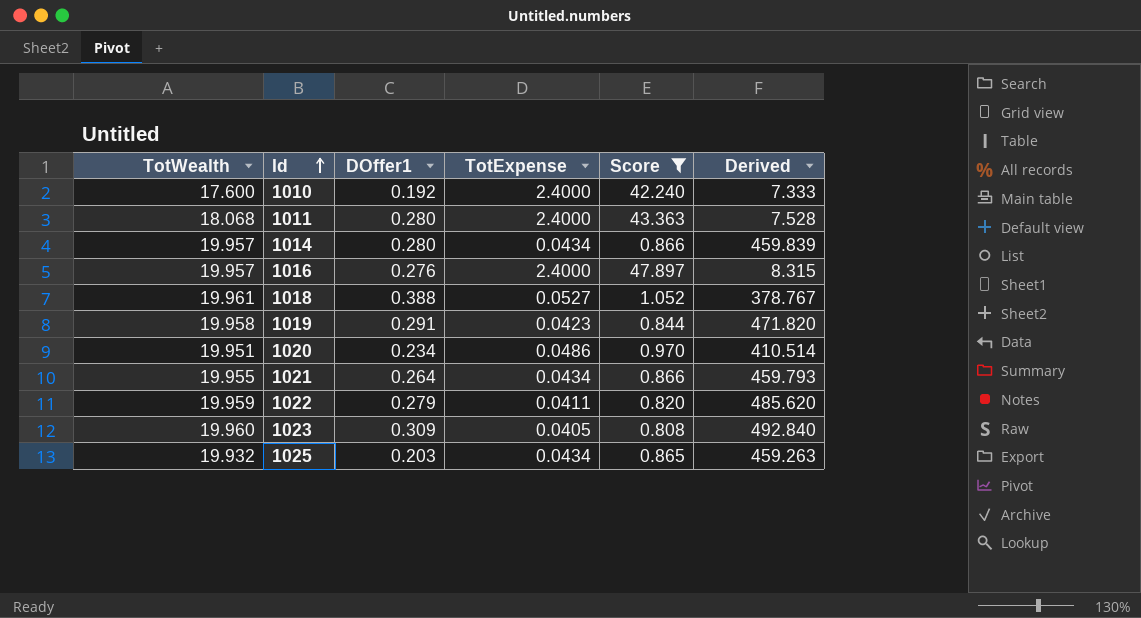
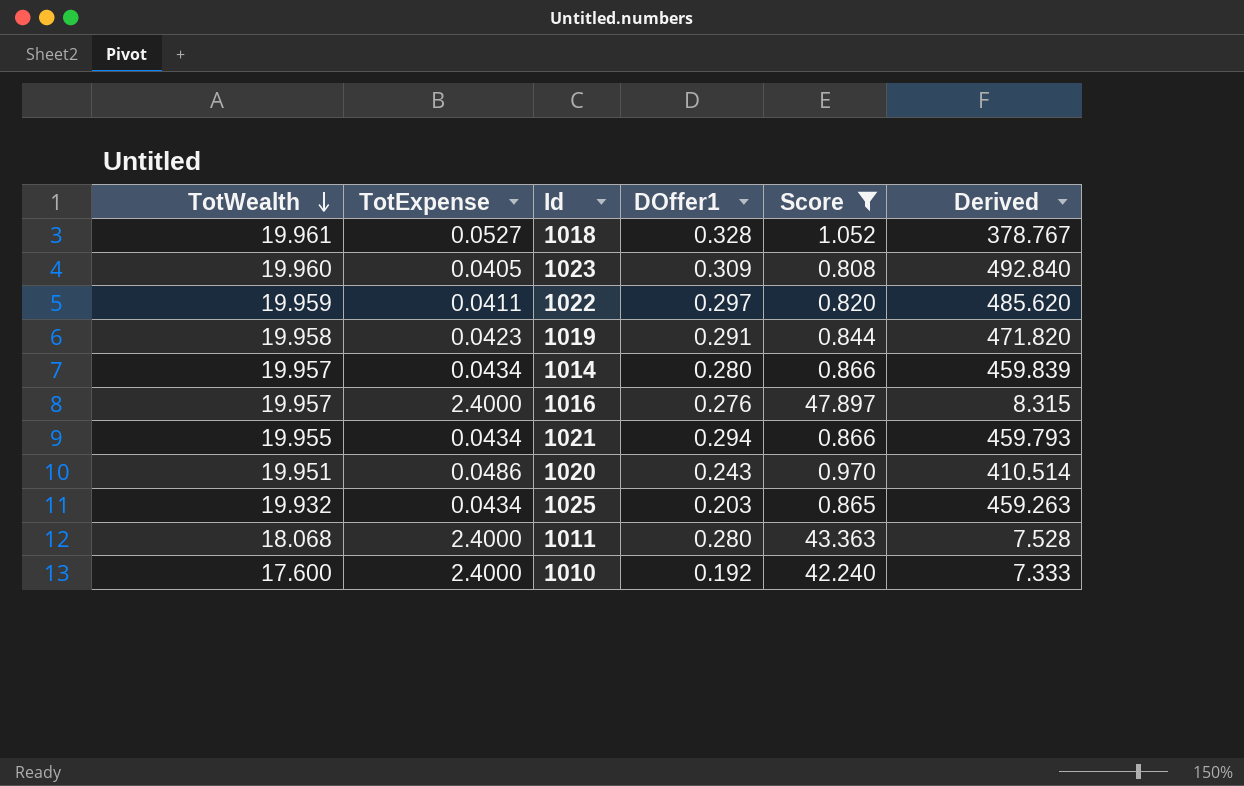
row order: Id ascending -> TotWealth descending
column TotExpense | position: 4 -> 2
1018 | DOffer1: 0.388 -> 0.328
1022 | DOffer1: 0.279 -> 0.297
1021 | DOffer1: 0.264 -> 0.294
1020 | DOffer1: 0.234 -> 0.243

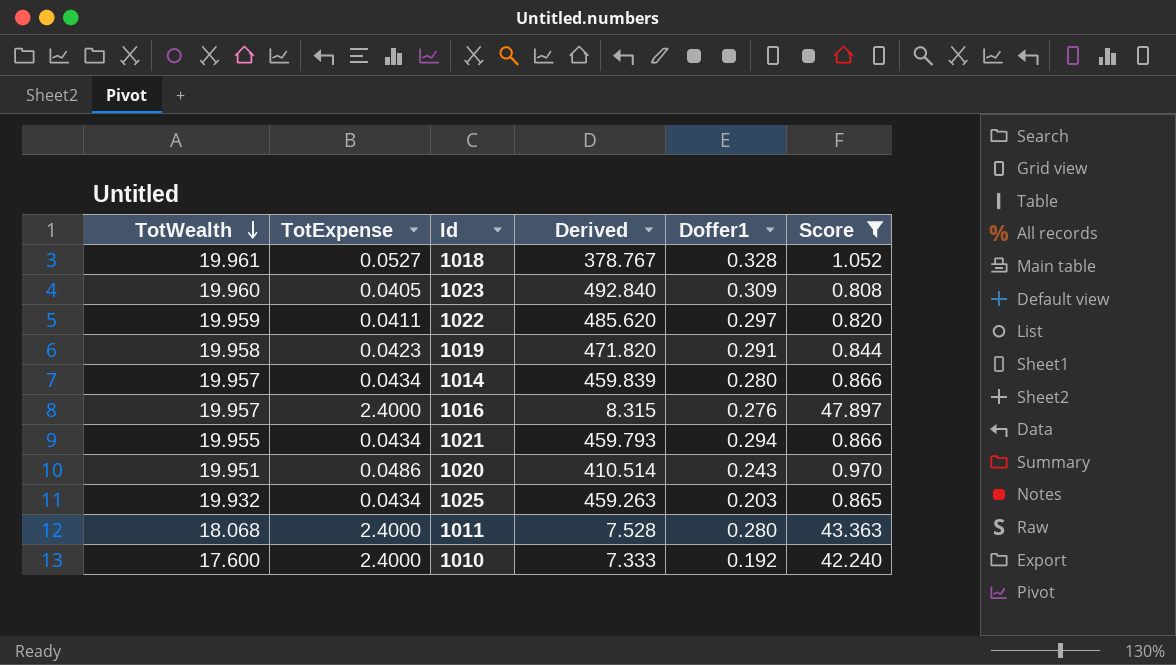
column Derived | position: 6 -> 4
column name: DOffer1 -> Doffer1

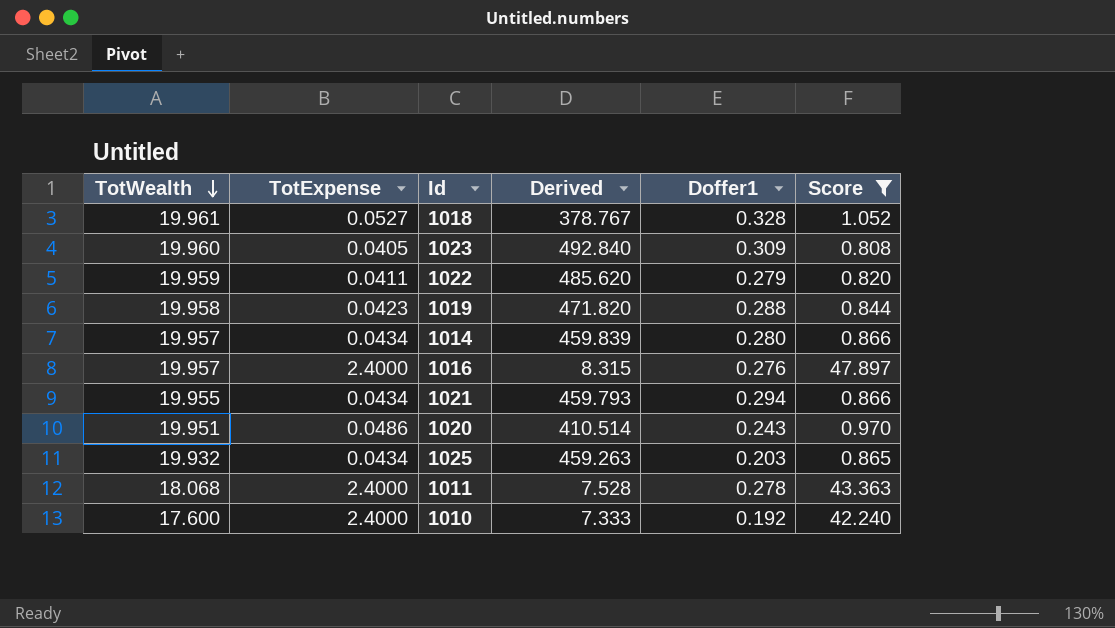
1022 | Doffer1: 0.297 -> 0.279
1019 | Doffer1: 0.291 -> 0.288
1011 | Doffer1: 0.280 -> 0.278

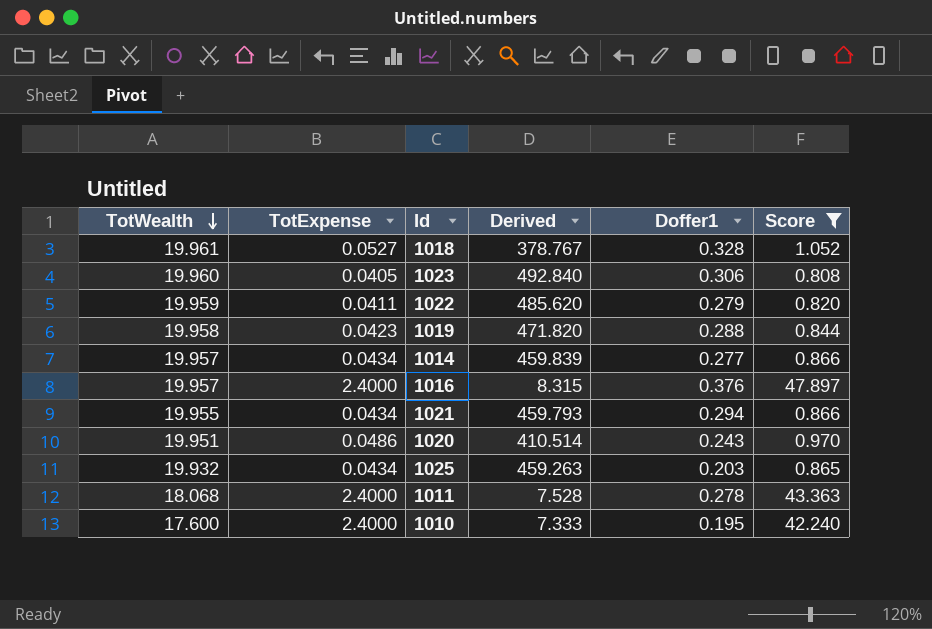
1023 | Doffer1: 0.309 -> 0.306
1014 | Doffer1: 0.280 -> 0.277
1016 | Doffer1: 0.276 -> 0.376
1010 | Doffer1: 0.192 -> 0.195

